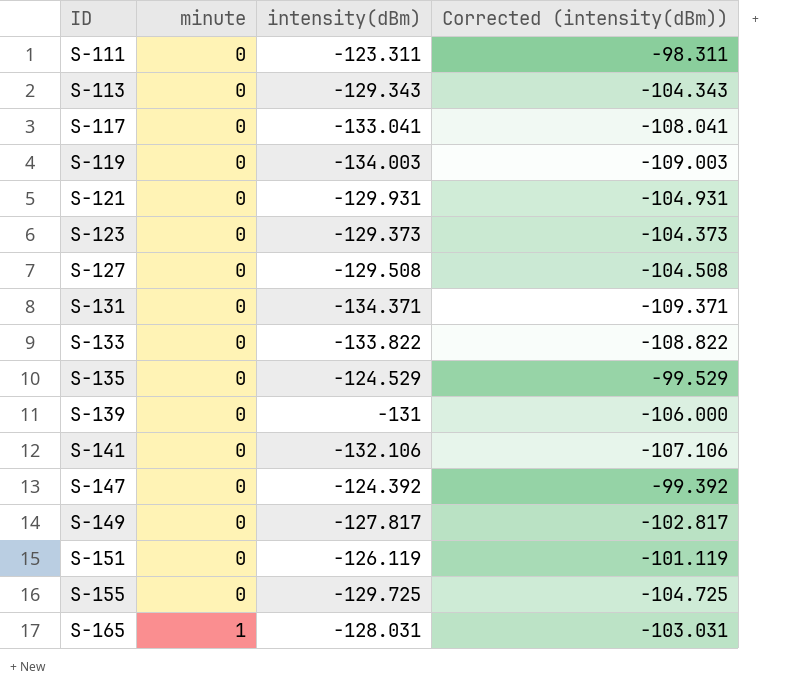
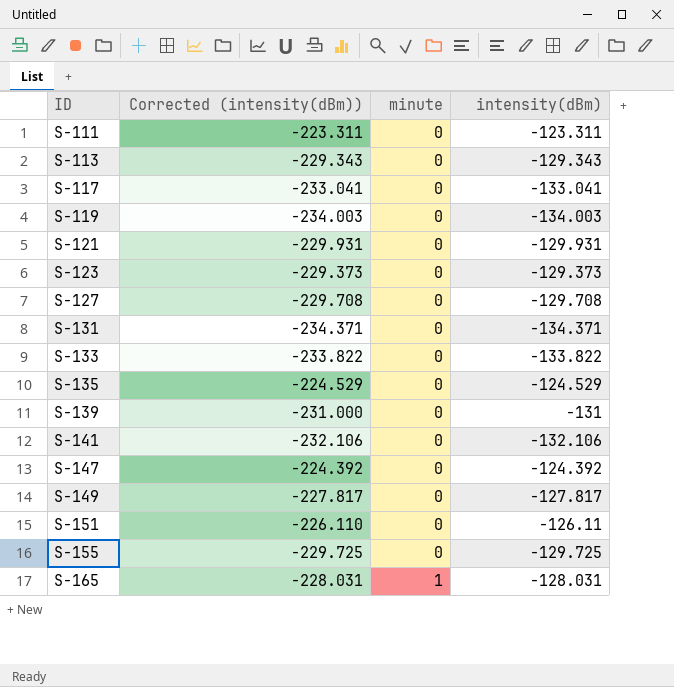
column Corrected (intensity(dBm)) | formula: [intensity(dBm)] + 25 -> [intensity(dBm)] - 100
column Corrected (intensity(dBm)) | position: 4 -> 2
S-127 | intensity(dBm): -129.508 -> -129.708
S-151 | intensity(dBm): -126.119 -> -126.11

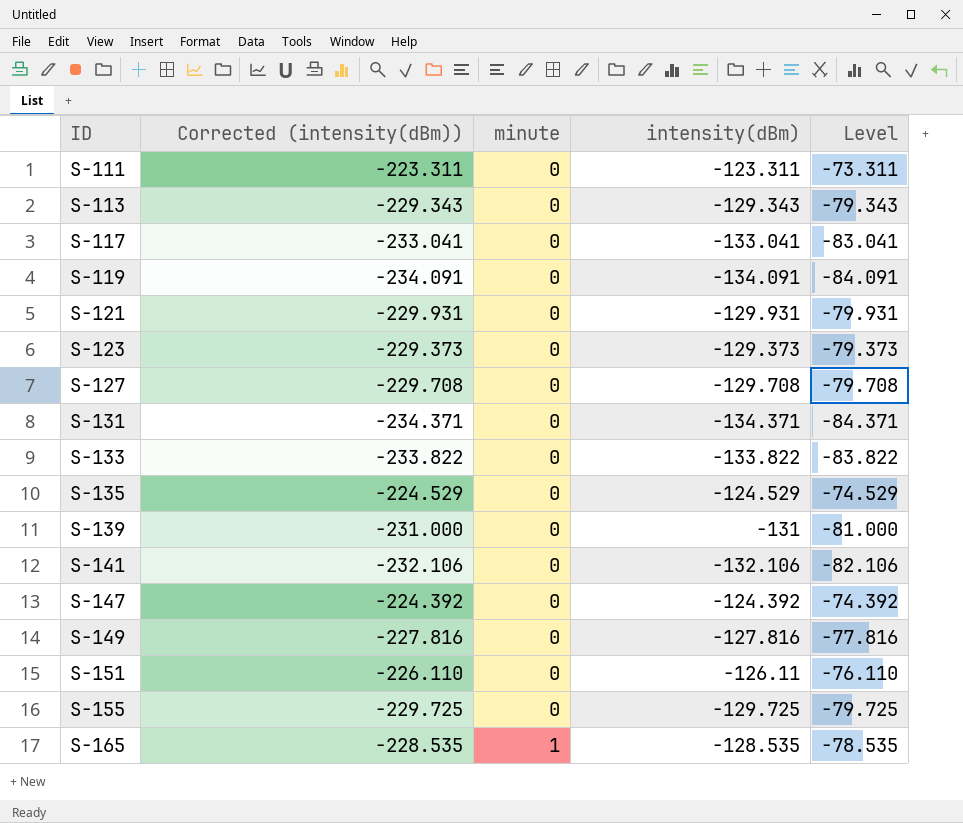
column Level | formula: none -> [intensity(dBm)] + 50
S-119 | Corrected (intensity(dBm)): -234.003 -> -234.091
S-119 | intensity(dBm): -134.003 -> -134.091
S-149 | Corrected (intensity(dBm)): -227.817 -> -227.816
S-149 | intensity(dBm): -127.817 -> -127.816
S-165 | Corrected (intensity(dBm)): -228.031 -> -228.535
S-165 | intensity(dBm): -128.031 -> -128.535

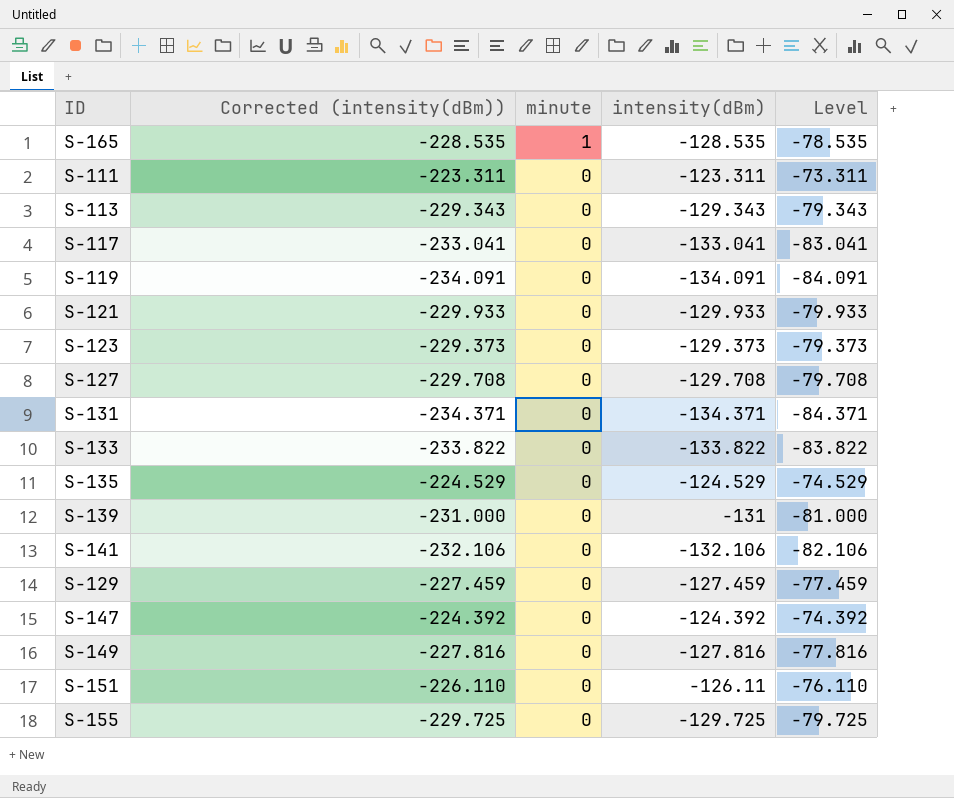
row order: ID ascending -> minute descending
S-121 | Corrected (intensity(dBm)): -229.931 -> -229.933
S-121 | intensity(dBm): -129.931 -> -129.933
S-121 | Level: -79.931 -> -79.933
row S-129: none -> -227.459 | 0 | -127.459 | -77.459

